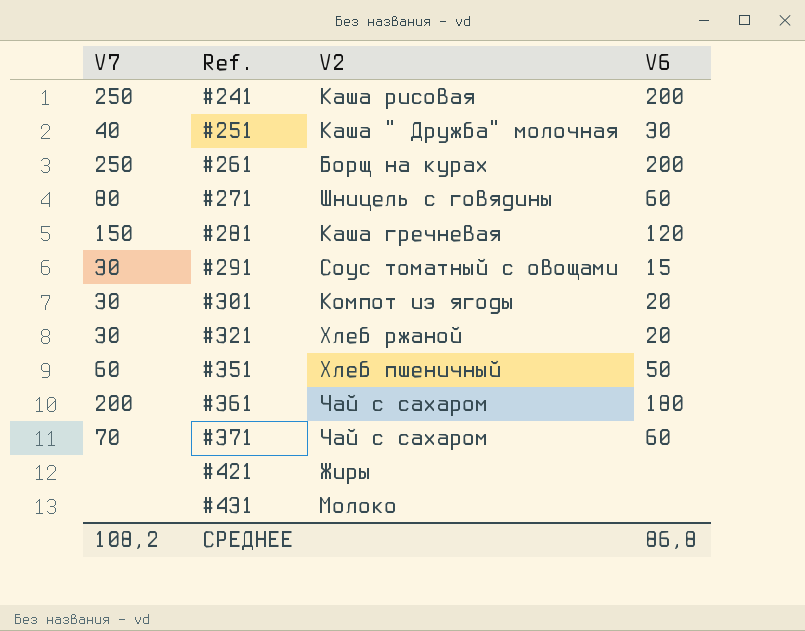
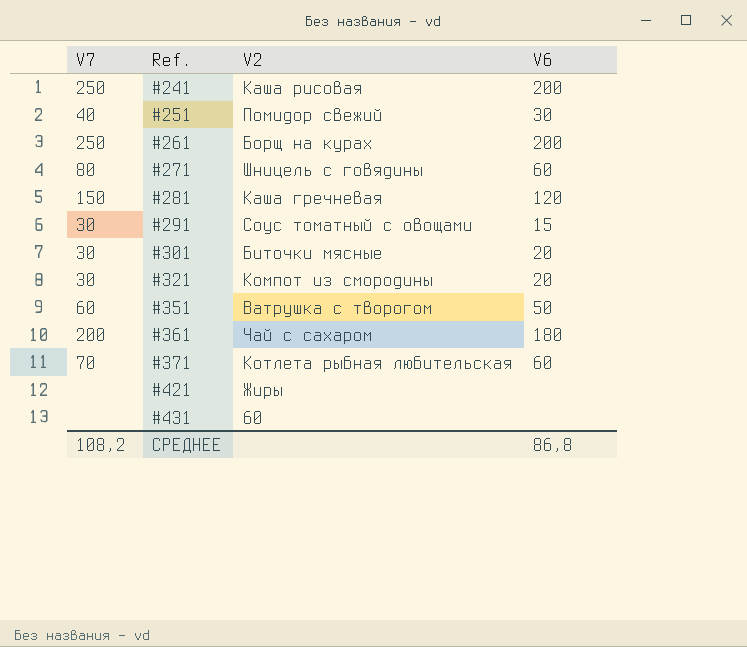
#251 | V2: Каша " Дружба" молочная -> Помидор свежий
#301 | V2: Компот из ягоды -> Биточки мясные
#321 | V2: Хлеб ржаной -> Компот из смородины
#351 | V2: Хлеб пшеничный -> Ватрушка с творогом
#371 | V2: Чай с сахаром -> Котлета рыбная любительская
#431 | V2: Молоко -> 60

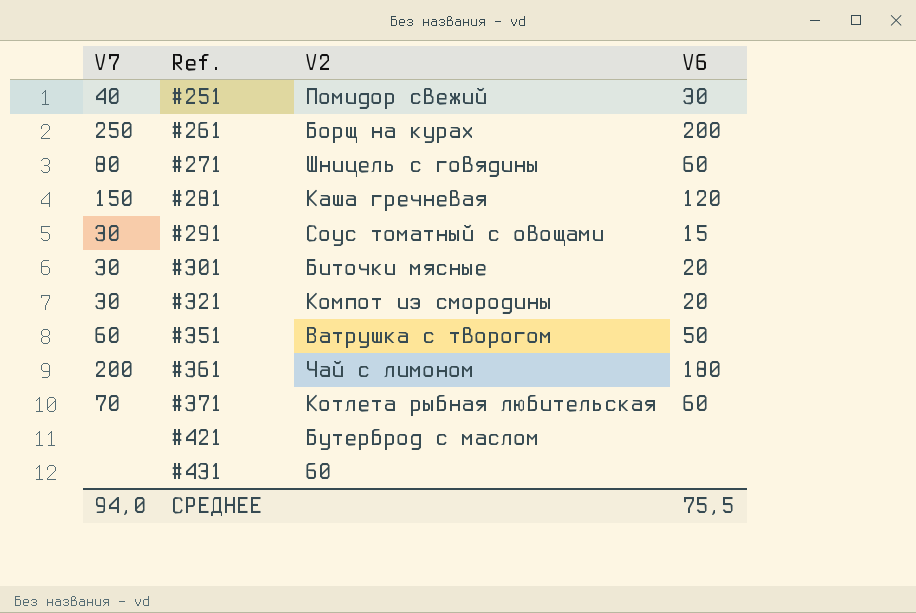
row #241: 250 | Каша рисовая | 200 -> none
#361 | V2: Чай с сахаром -> Чай с лимоном
#421 | V2: Жиры -> Бутерброд с маслом
СРЕДНЕЕ | V7: 108,2 -> 94,0
СРЕДНЕЕ | V6: 86,8 -> 75,5

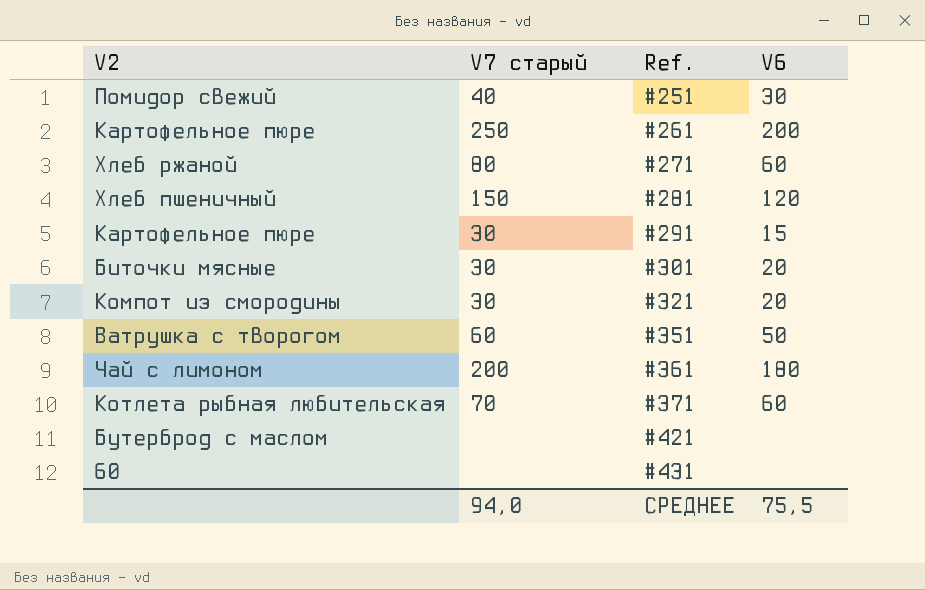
column V2 | position: 3 -> 1
column name: V7 -> V7 старый
#261 | V2: Борщ на курах -> Картофельное пюре
#271 | V2: Шницель с говядины -> Хлеб ржаной
#281 | V2: Каша гречневая -> Хлеб пшеничный
#291 | V2: Соус томатный с овощами -> Картофельное пюре

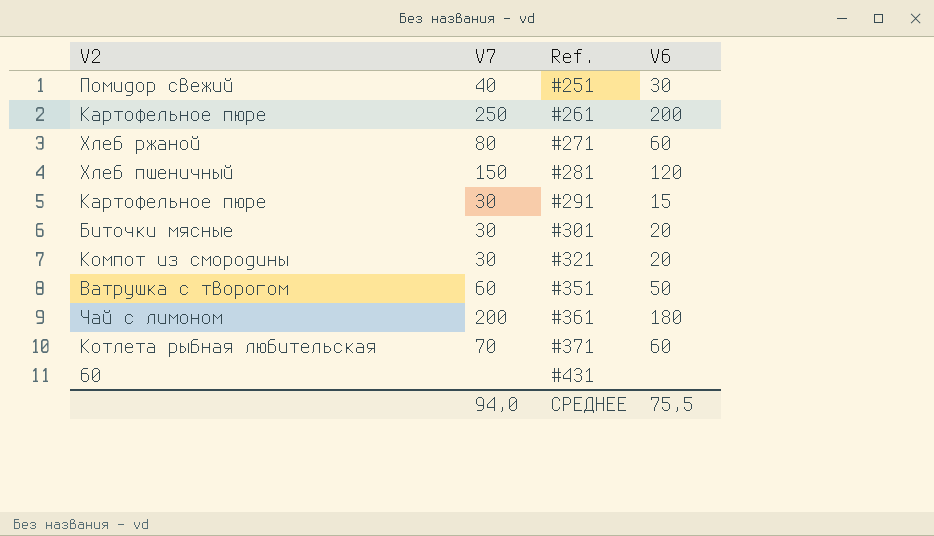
column name: V7 старый -> V7
row #421: Бутерброд с маслом | none | none -> none

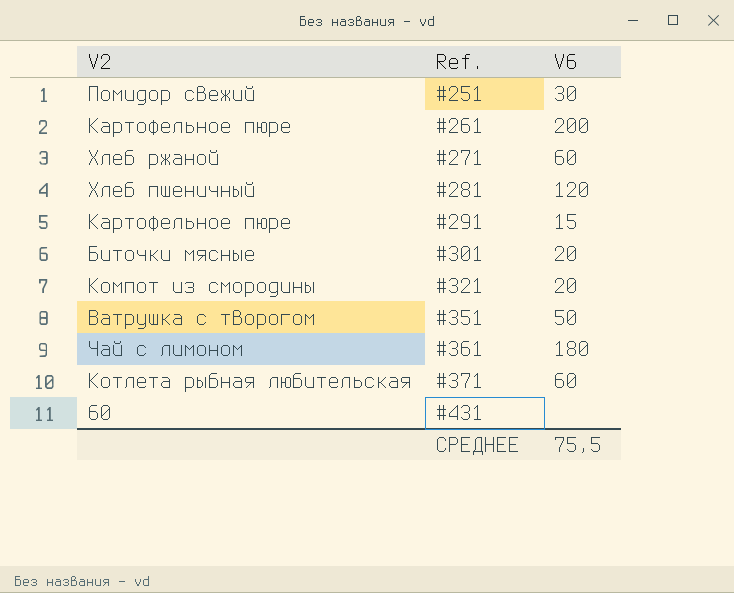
column V7 | position: 2 -> none

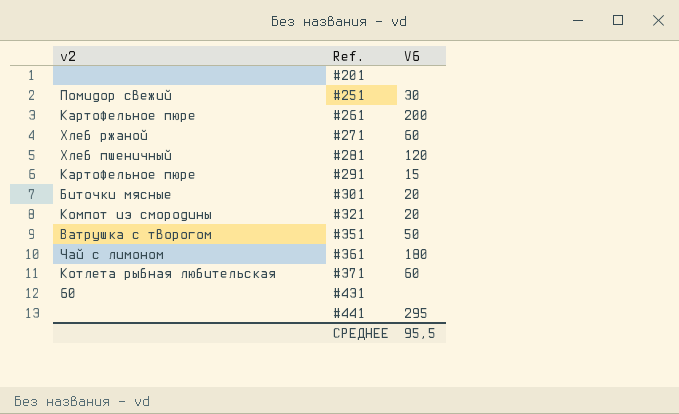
column name: V2 -> v2
row #201: none -> none | none
row #441: none -> none | 295
СРЕДНЕЕ | V6: 75,5 -> 95,5

